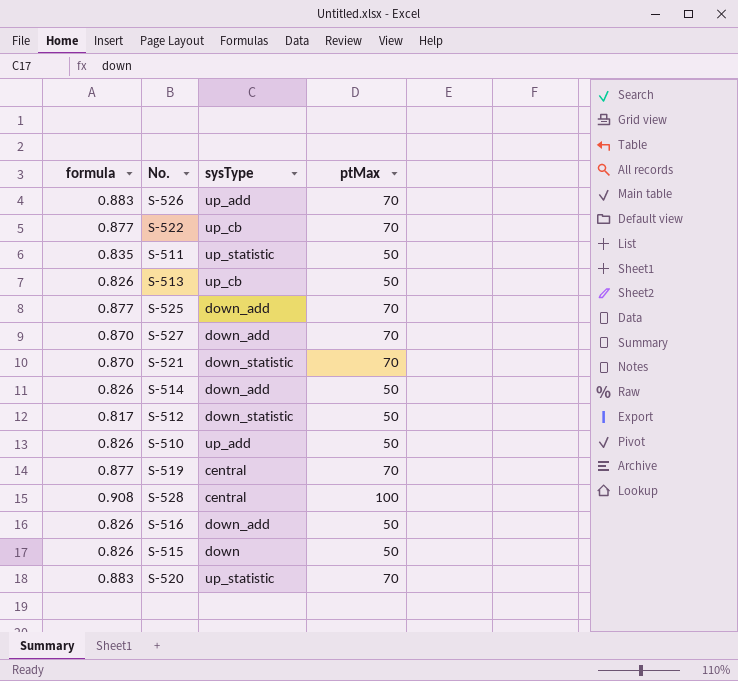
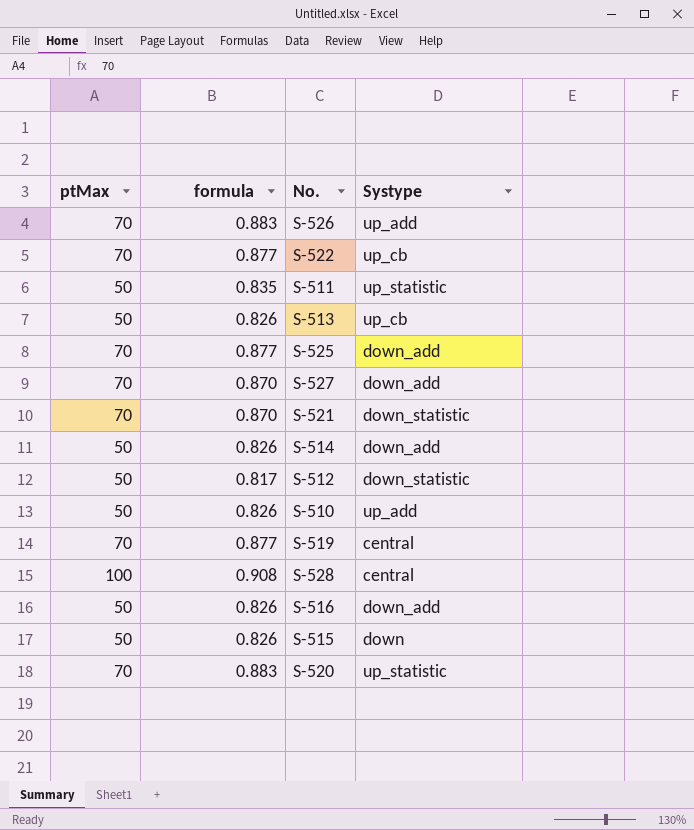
column ptMax | position: 4 -> 1
column name: sysType -> Systype

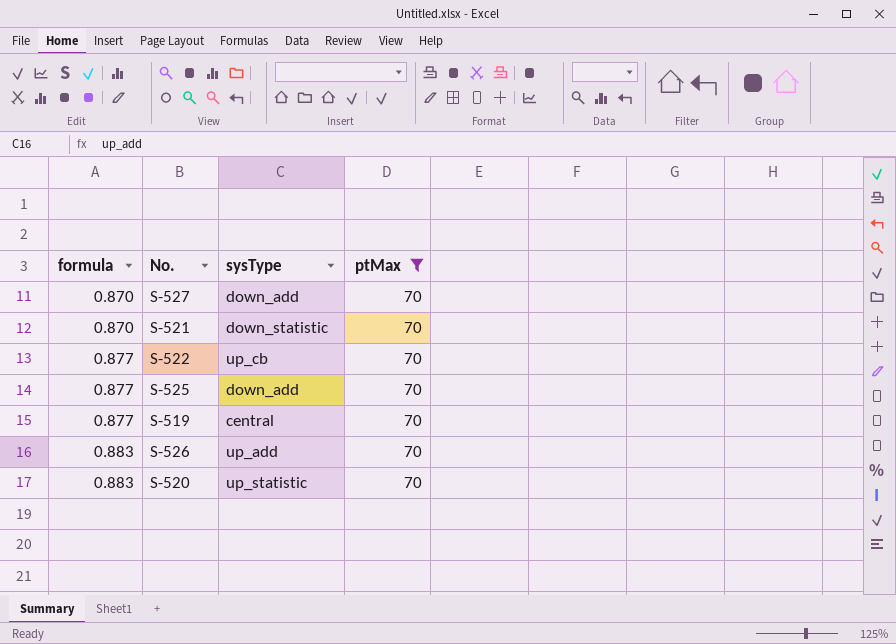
filter: none -> ptMax = 70
row order: none -> formula ascending
column name: Systype -> sysType
column ptMax | position: 1 -> 4

